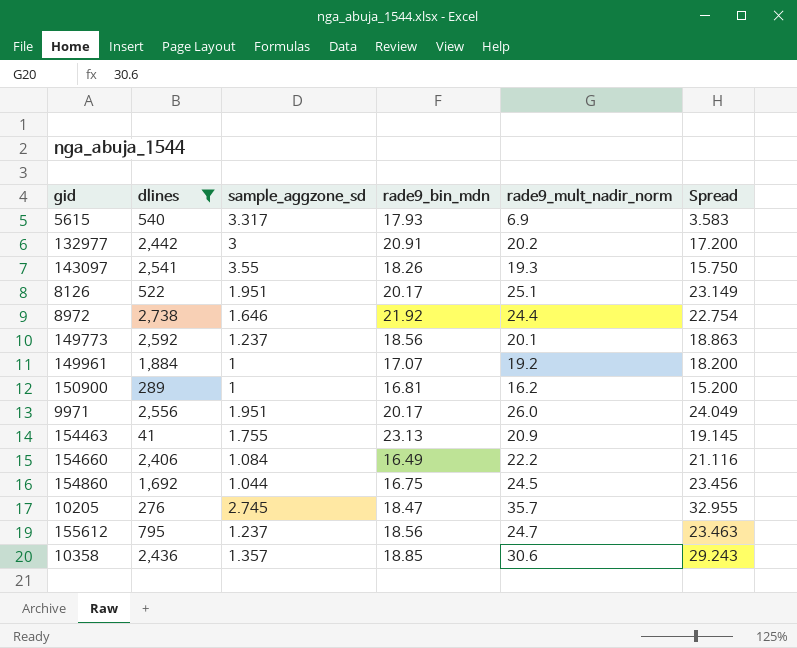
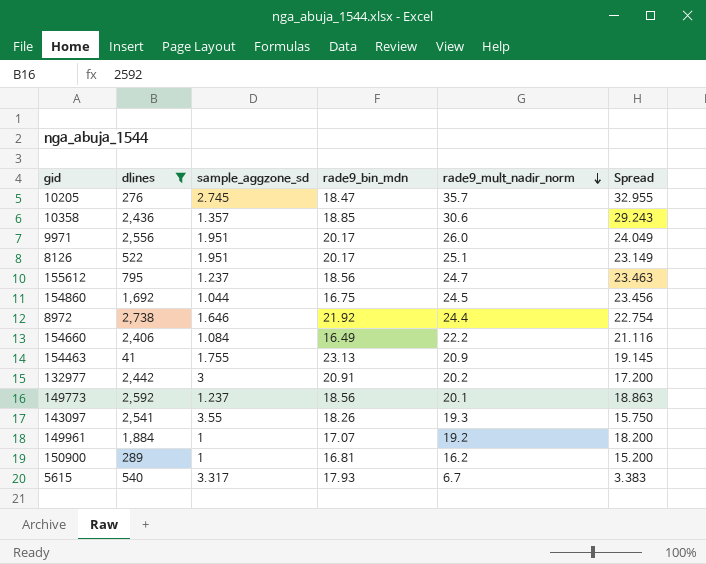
row order: none -> rade9_mult_nadir_norm descending
5615 | rade9_mult_nadir_norm: 6.9 -> 6.7
5615 | Spread: 3.583 -> 3.383

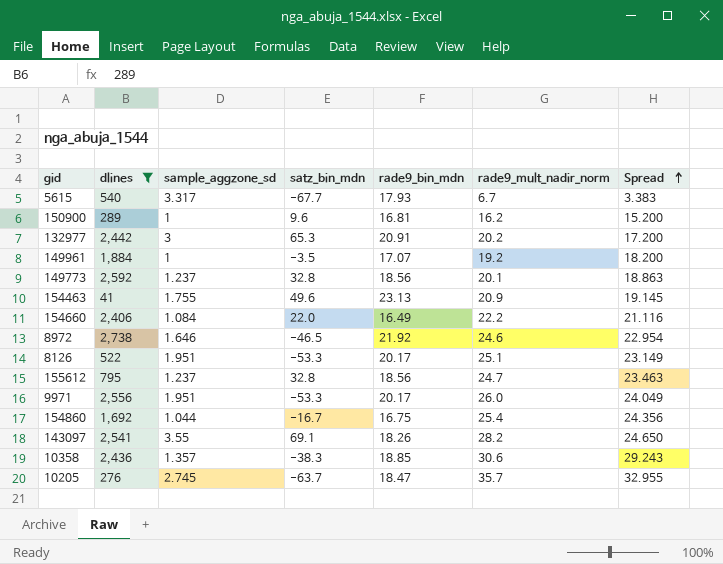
row order: rade9_mult_nadir_norm descending -> Spread ascending
column satz_bin_mdn | position: none -> 4
8972 | rade9_mult_nadir_norm: 24.4 -> 24.6
8972 | Spread: 22.754 -> 22.954
154860 | rade9_mult_nadir_norm: 24.5 -> 25.4
154860 | Spread: 23.456 -> 24.356
143097 | rade9_mult_nadir_norm: 19.3 -> 28.2
143097 | Spread: 15.750 -> 24.650

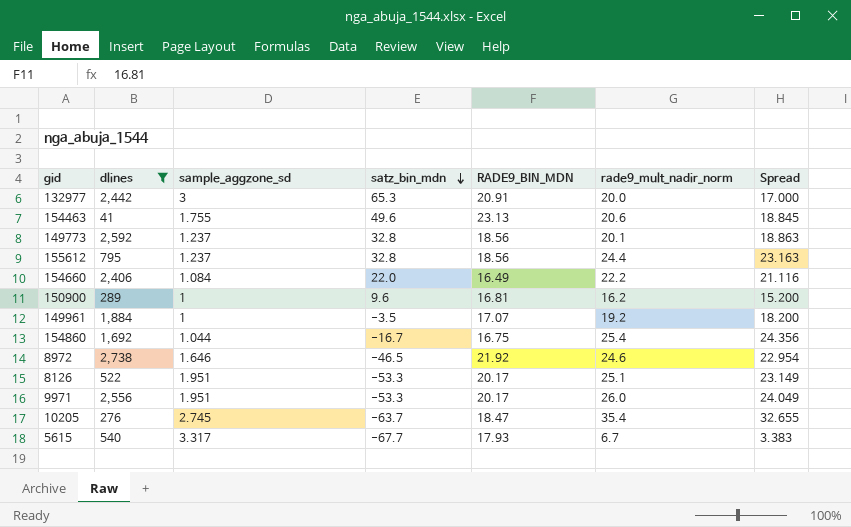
row order: Spread ascending -> satz_bin_mdn descending
column name: rade9_bin_mdn -> RADE9_BIN_MDN
row 143097: 2,541 | 3.55 | 69.1 | 18.26 | 28.2 | 24.650 -> none
row 10358: 2,436 | 1.357 | -38.3 | 18.85 | 30.6 | 29.243 -> none
132977 | rade9_mult_nadir_norm: 20.2 -> 20.0
132977 | Spread: 17.200 -> 17.000
154463 | rade9_mult_nadir_norm: 20.9 -> 20.6
154463 | Spread: 19.145 -> 18.845
155612 | rade9_mult_nadir_norm: 24.7 -> 24.4
155612 | Spread: 23.463 -> 23.163
10205 | rade9_mult_nadir_norm: 35.7 -> 35.4
10205 | Spread: 32.955 -> 32.655

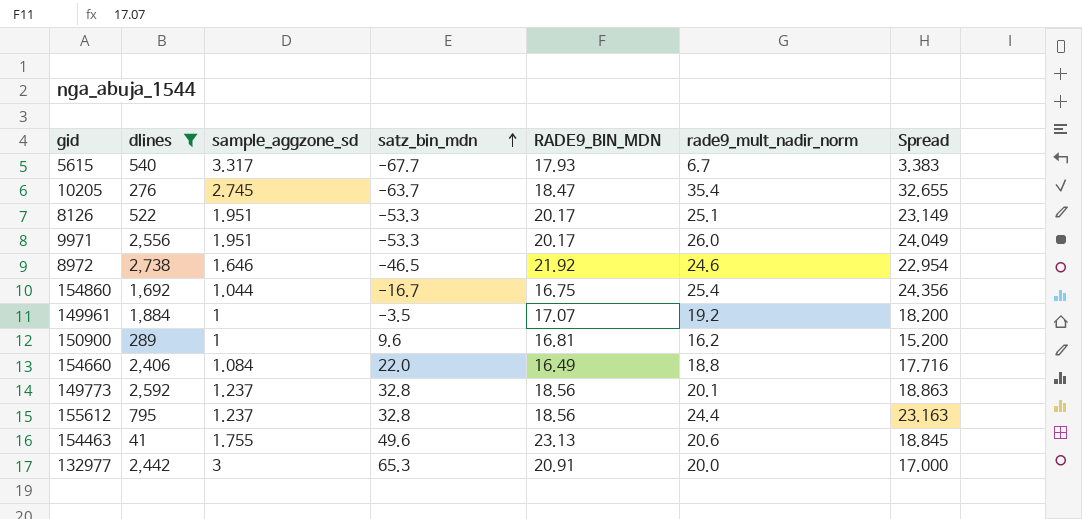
row order: satz_bin_mdn descending -> satz_bin_mdn ascending
154660 | rade9_mult_nadir_norm: 22.2 -> 18.8
154660 | Spread: 21.116 -> 17.716

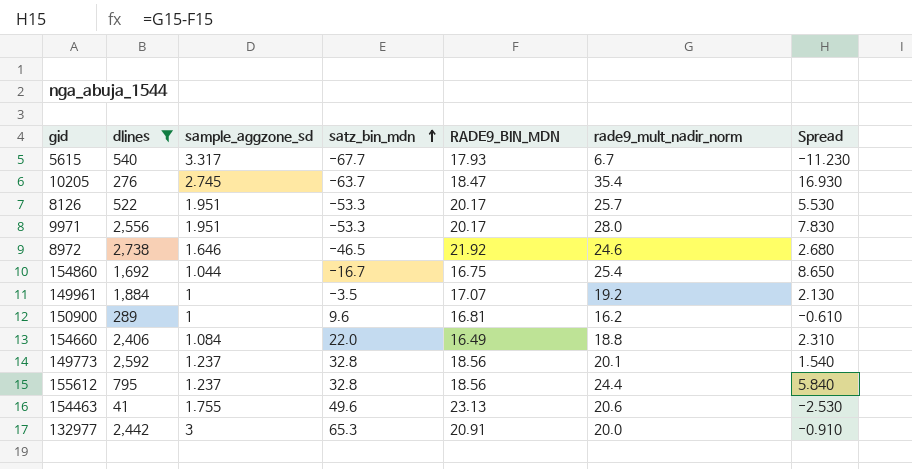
column Spread | formula: [rade9_mult_nadir_norm] - [sample_aggzone_sd] -> [rade9_mult_nadir_norm] - [RADE9_BIN_MDN]
8126 | rade9_mult_nadir_norm: 25.1 -> 25.7
9971 | rade9_mult_nadir_norm: 26.0 -> 28.0

